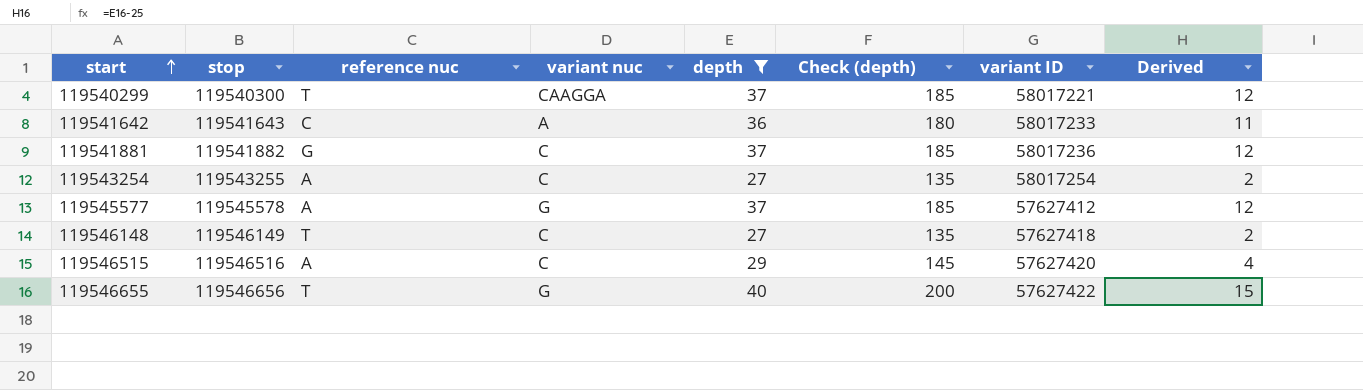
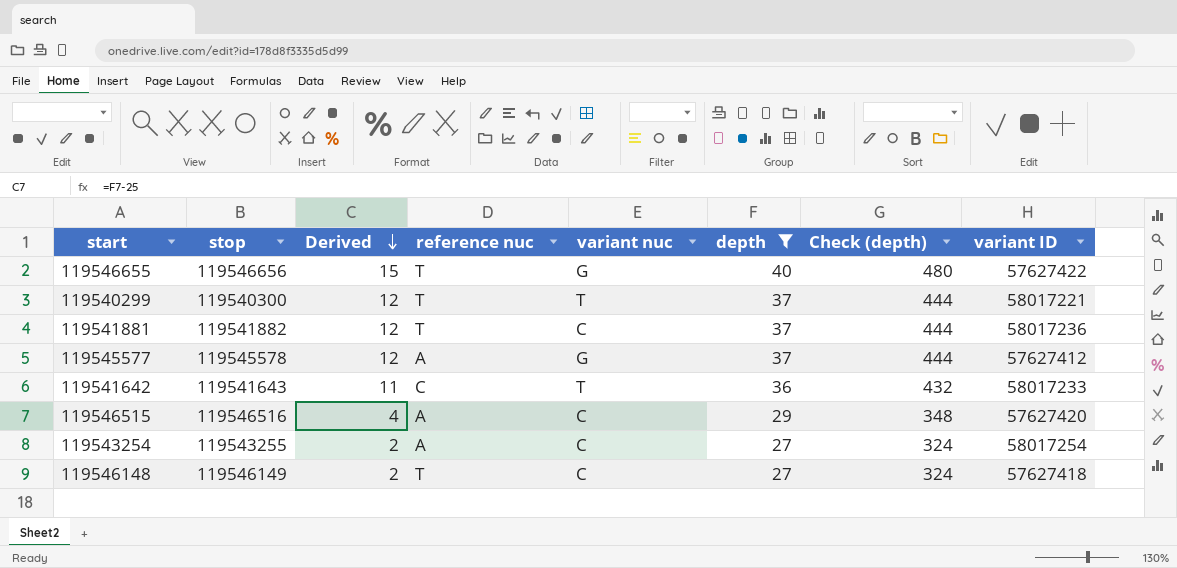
row order: start ascending -> Derived descending
column Derived | position: 8 -> 3
column Check (depth) | formula: [depth] * 5 -> [depth] * 12
119540299 | variant nuc: CAAGGA -> T
119541881 | reference nuc: G -> T
119541642 | variant nuc: A -> T

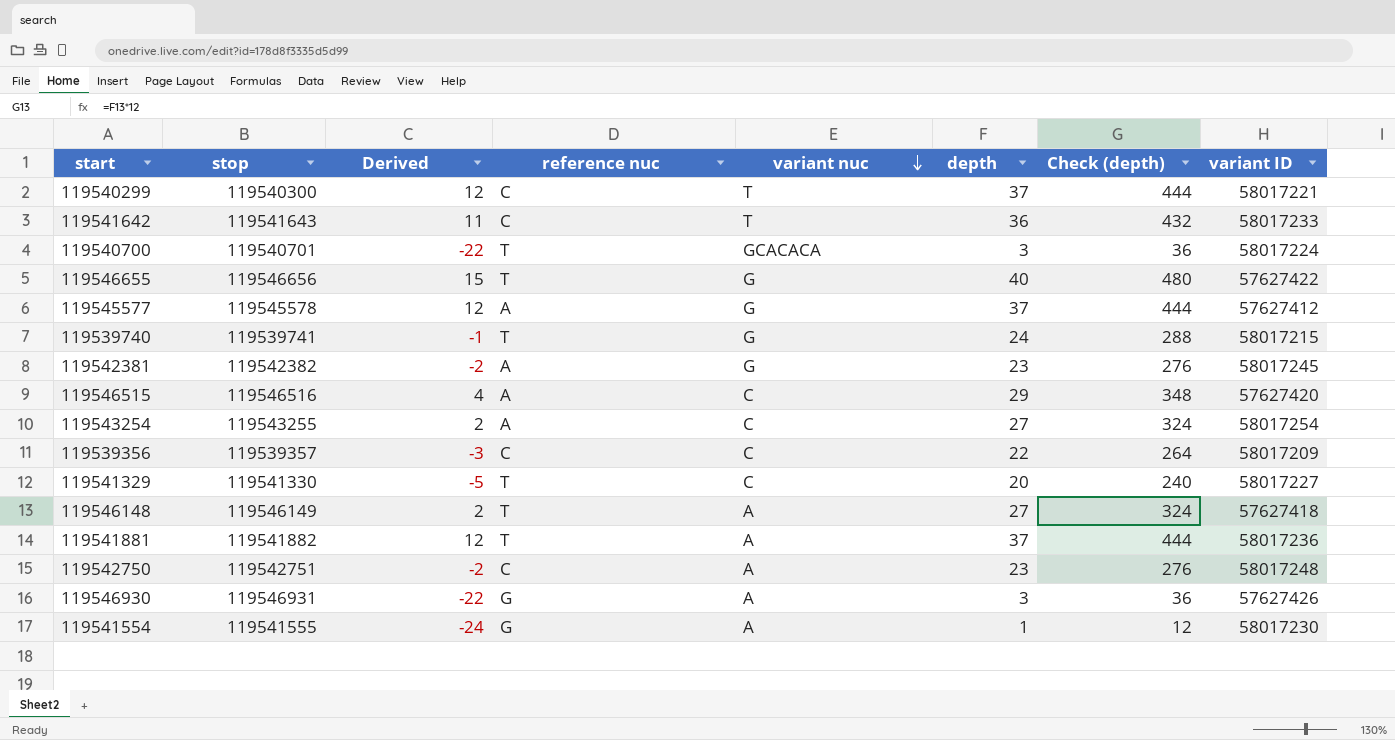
filter: depth >= 27 -> none
row order: Derived descending -> variant nuc descending
119540299 | reference nuc: T -> C
119546148 | variant nuc: C -> A
119541881 | variant nuc: C -> A

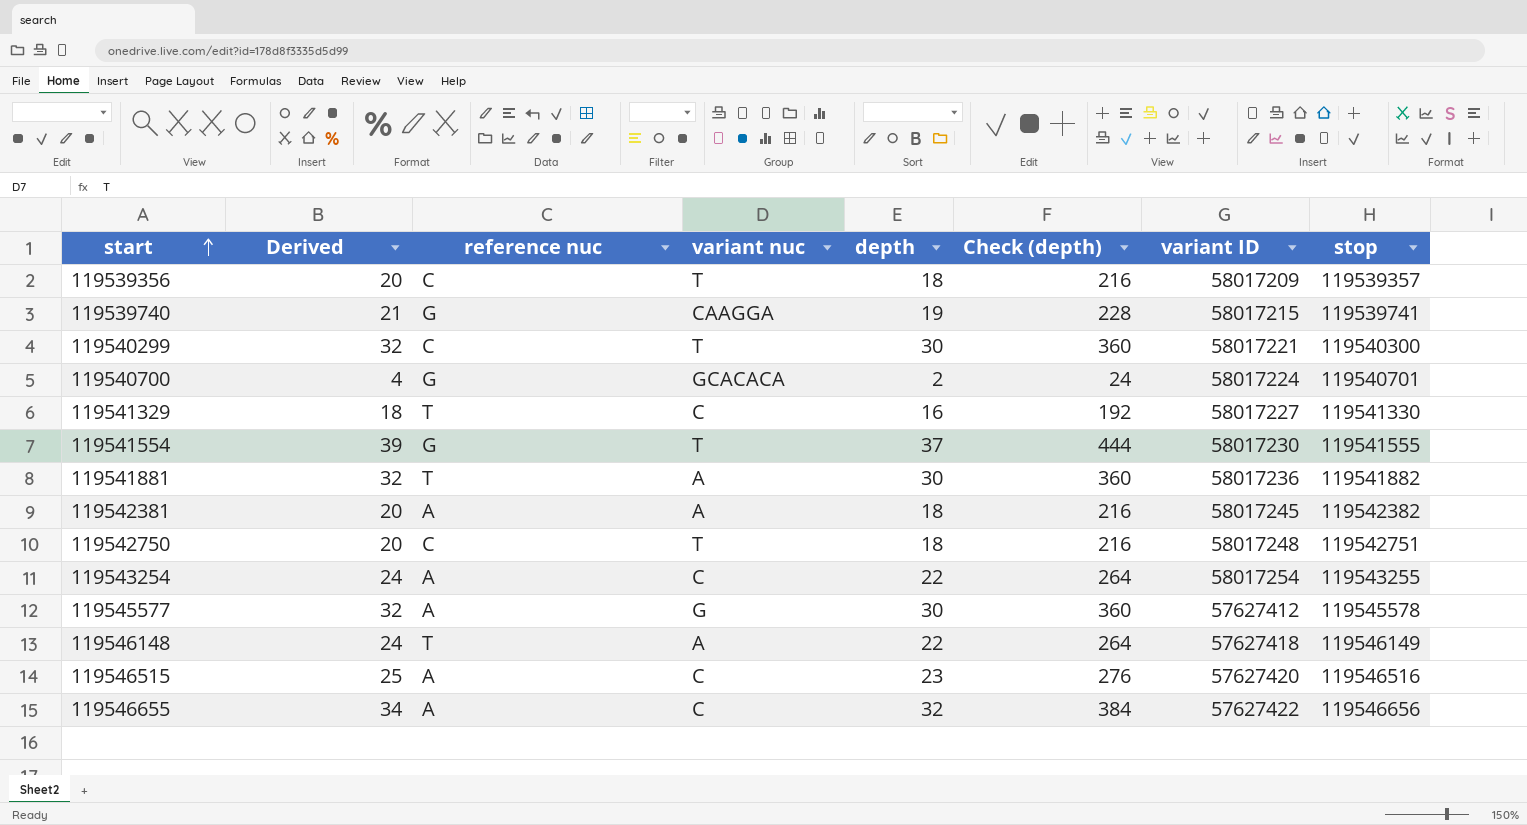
row order: variant nuc descending -> start ascending
column Derived | formula: [depth] - 25 -> [depth] + 2
column stop | position: 2 -> 8
row 119541642: 119541643 | 11 | C | T | 36 | 432 | 58017233 -> none
row 119546930: 119546931 | -22 | G | A | 3 | 36 | 57627426 -> none
119539356 | variant nuc: C -> T
119539356 | depth: 22 -> 18
119539356 | Check (depth): 264 -> 216
119539740 | reference nuc: T -> G
119539740 | variant nuc: G -> CAAGGA
119539740 | depth: 24 -> 19
119539740 | Check (depth): 288 -> 228
119540299 | depth: 37 -> 30
119540299 | Check (depth): 444 -> 360
119540700 | reference nuc: T -> G
119540700 | depth: 3 -> 2
119540700 | Check (depth): 36 -> 24
119541329 | depth: 20 -> 16
119541329 | Check (depth): 240 -> 192
119541554 | variant nuc: A -> T
119541554 | depth: 1 -> 37
119541554 | Check (depth): 12 -> 444
119541881 | depth: 37 -> 30
119541881 | Check (depth): 444 -> 360
119542381 | variant nuc: G -> A
119542381 | depth: 23 -> 18
119542381 | Check (depth): 276 -> 216
119542750 | variant nuc: A -> T
119542750 | depth: 23 -> 18
119542750 | Check (depth): 276 -> 216
119543254 | depth: 27 -> 22
119543254 | Check (depth): 324 -> 264
119545577 | depth: 37 -> 30
119545577 | Check (depth): 444 -> 360
119546148 | depth: 27 -> 22
119546148 | Check (depth): 324 -> 264
119546515 | depth: 29 -> 23
119546515 | Check (depth): 348 -> 276
119546655 | reference nuc: T -> A
119546655 | variant nuc: G -> C
119546655 | depth: 40 -> 32
119546655 | Check (depth): 480 -> 384

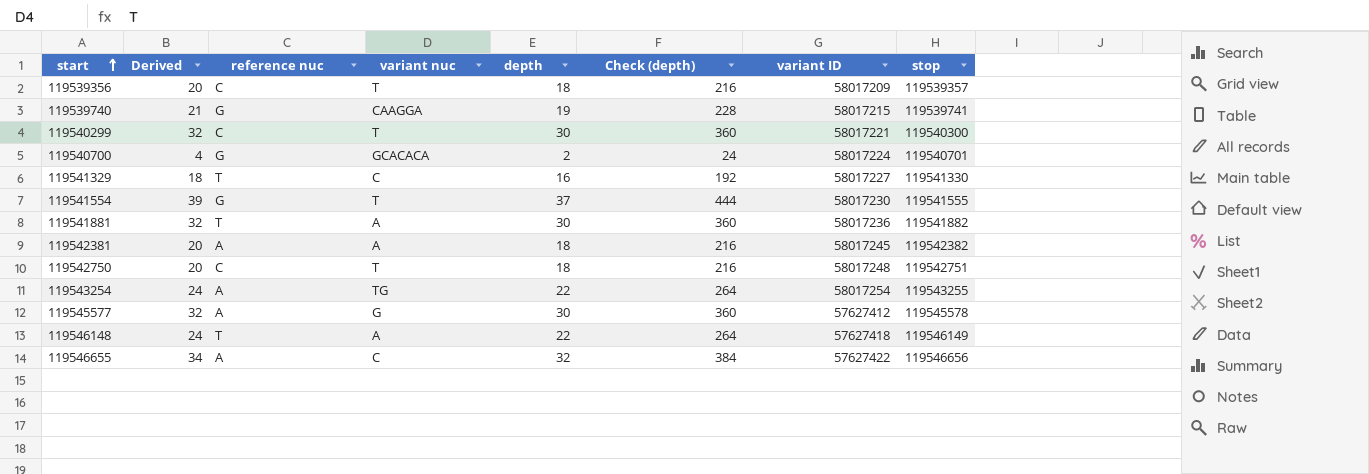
row 119546515: 25 | A | C | 23 | 276 | 57627420 | 119546516 -> none
119543254 | variant nuc: C -> TG

